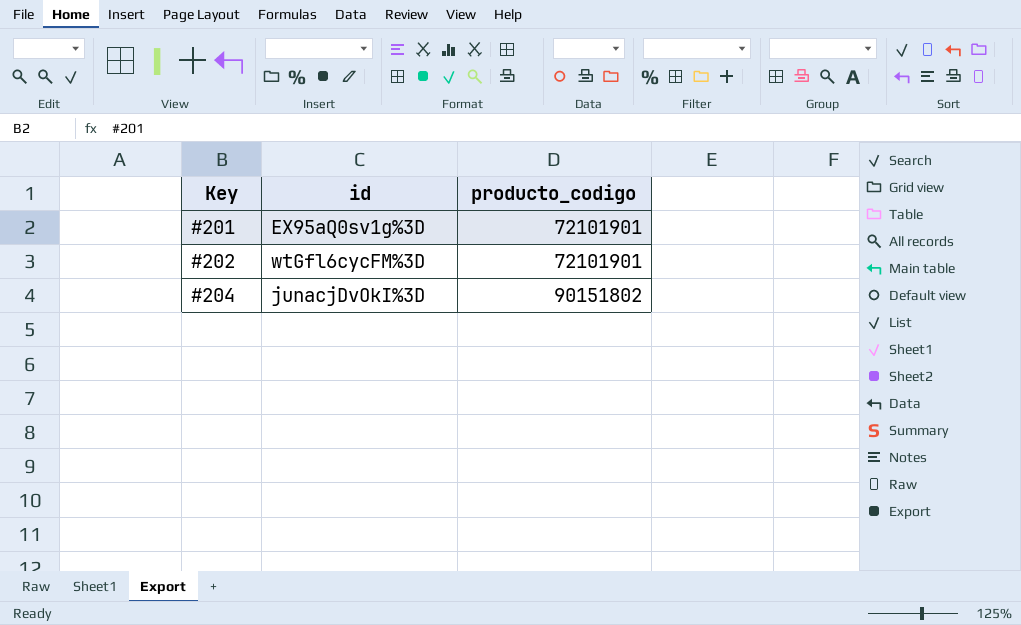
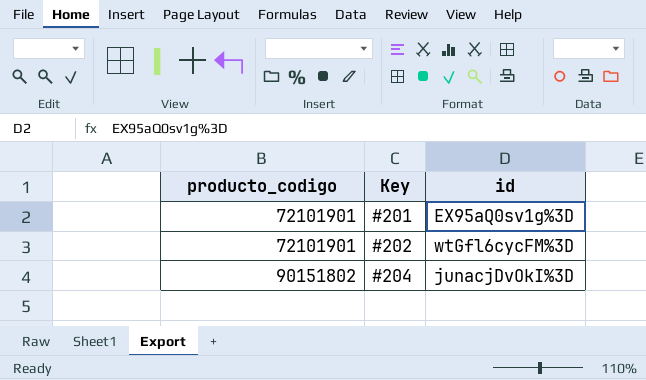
column producto_codigo | position: 3 -> 1

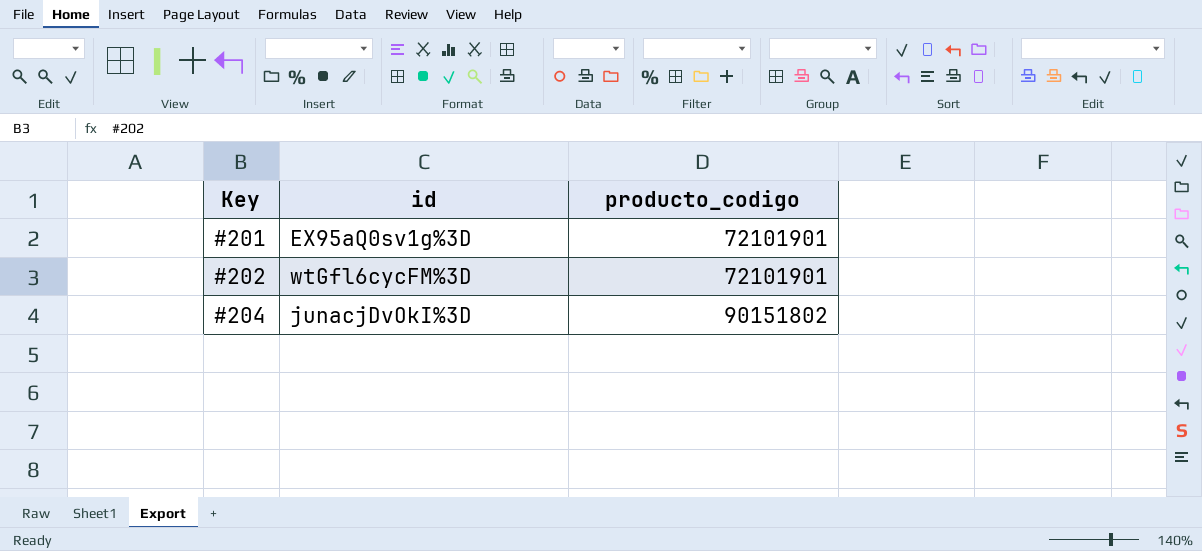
column producto_codigo | position: 1 -> 3

